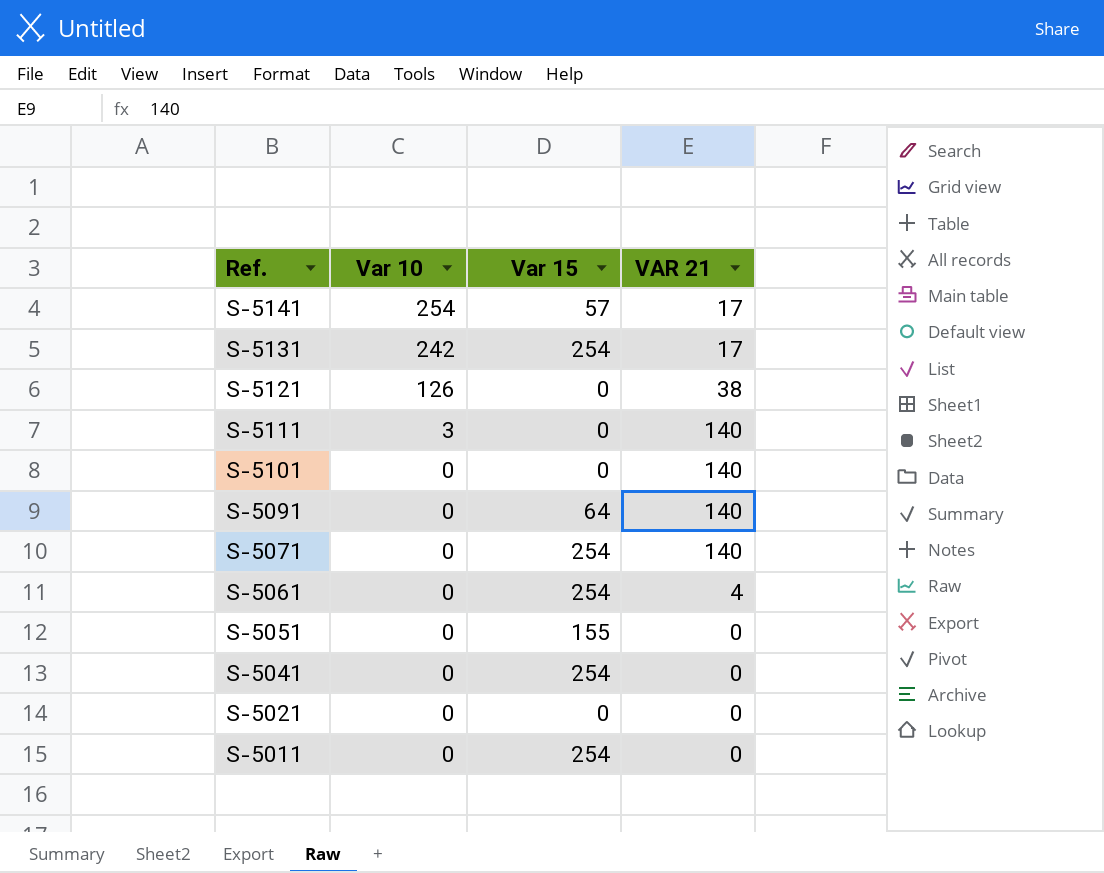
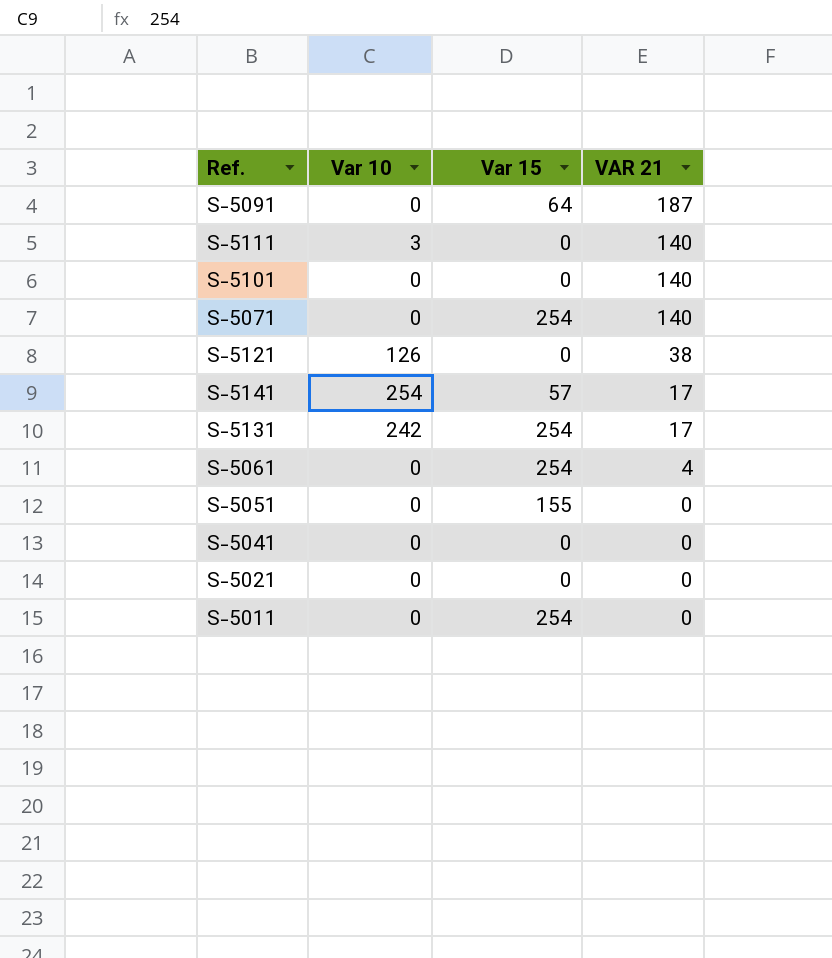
row order: Ref. descending -> VAR 21 descending
S-5091 | VAR 21: 140 -> 187
S-5041 | Var 15: 254 -> 0

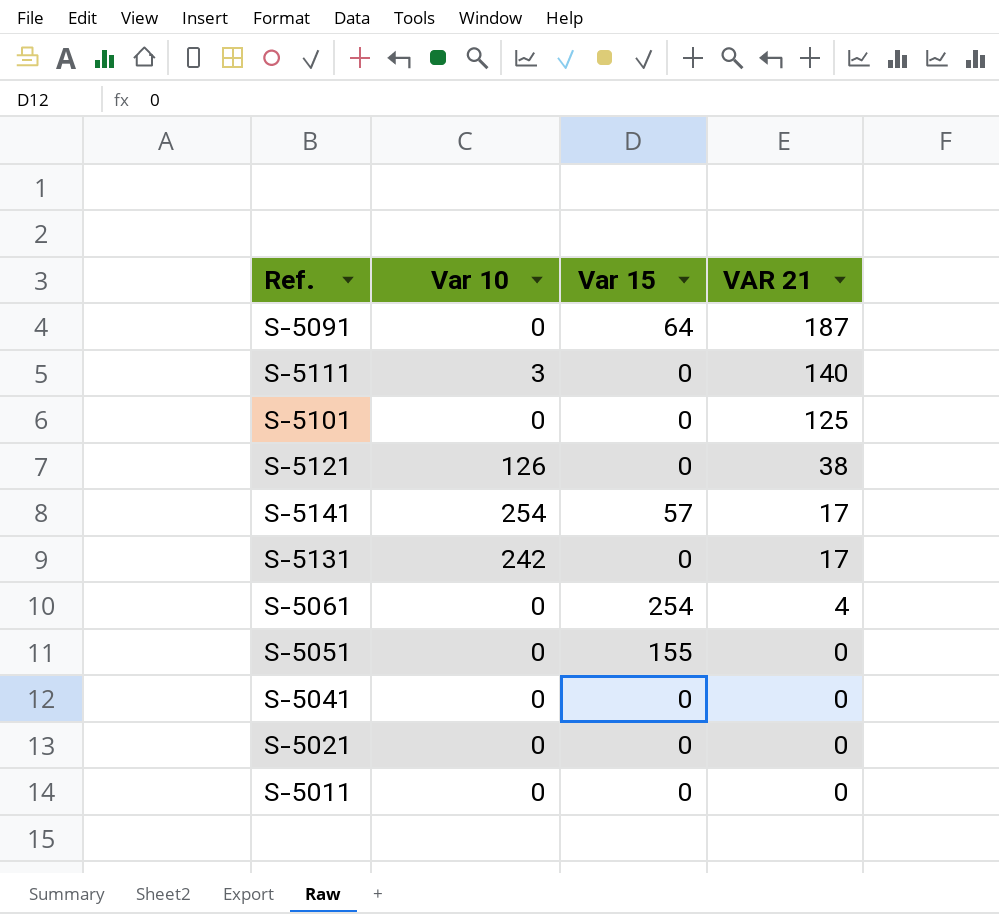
row S-5071: 0 | 254 | 140 -> none
S-5101 | VAR 21: 140 -> 125
S-5131 | Var 15: 254 -> 0
S-5011 | Var 15: 254 -> 0

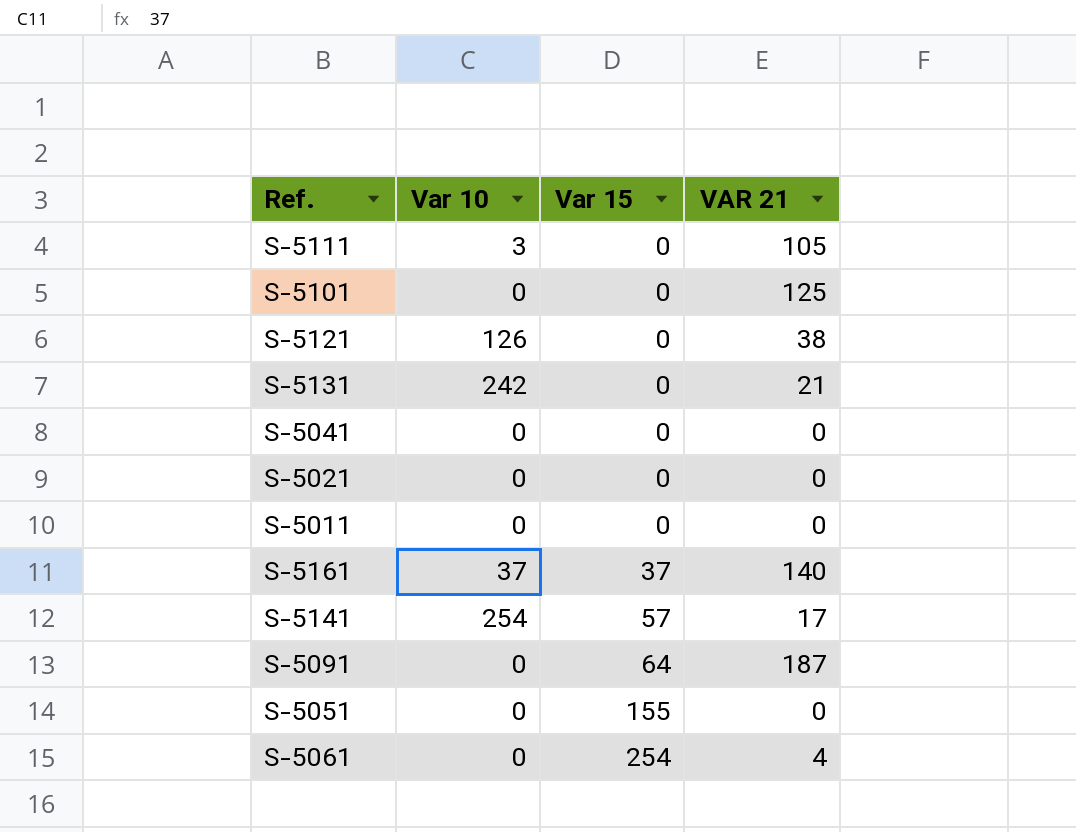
row order: VAR 21 descending -> Var 15 ascending
S-5111 | VAR 21: 140 -> 105
S-5131 | VAR 21: 17 -> 21
row S-5161: none -> 37 | 37 | 140

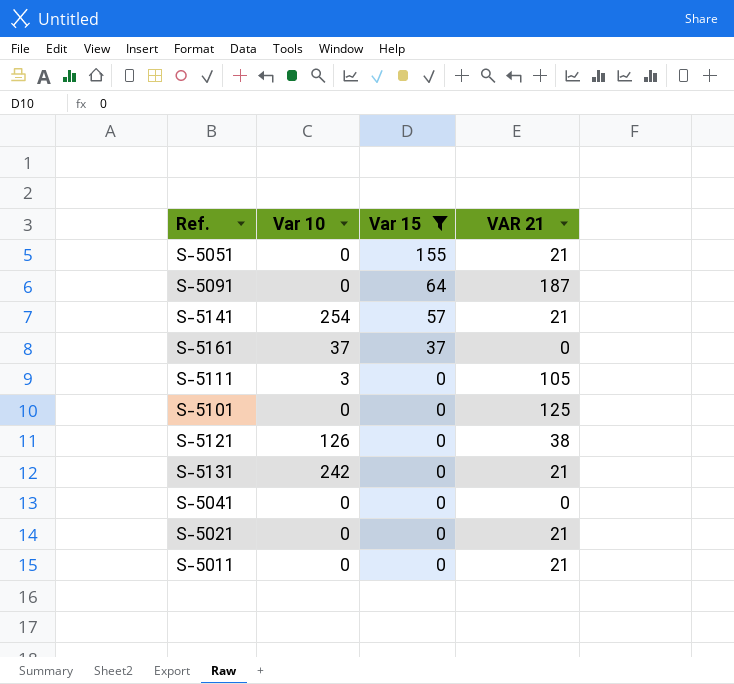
filter: none -> Var 15 != 254
row order: Var 15 ascending -> Var 15 descending
S-5051 | VAR 21: 0 -> 21
S-5141 | VAR 21: 17 -> 21
S-5161 | VAR 21: 140 -> 0
S-5021 | VAR 21: 0 -> 21
S-5011 | VAR 21: 0 -> 21

